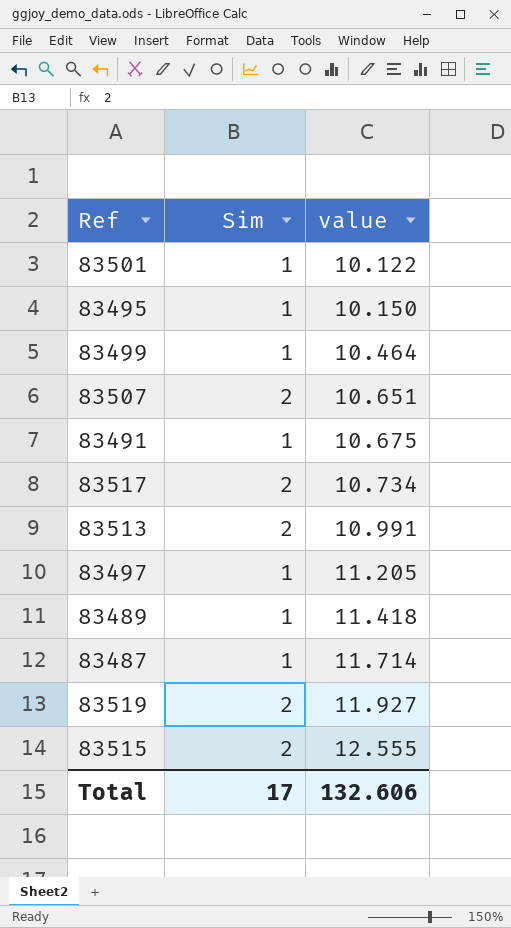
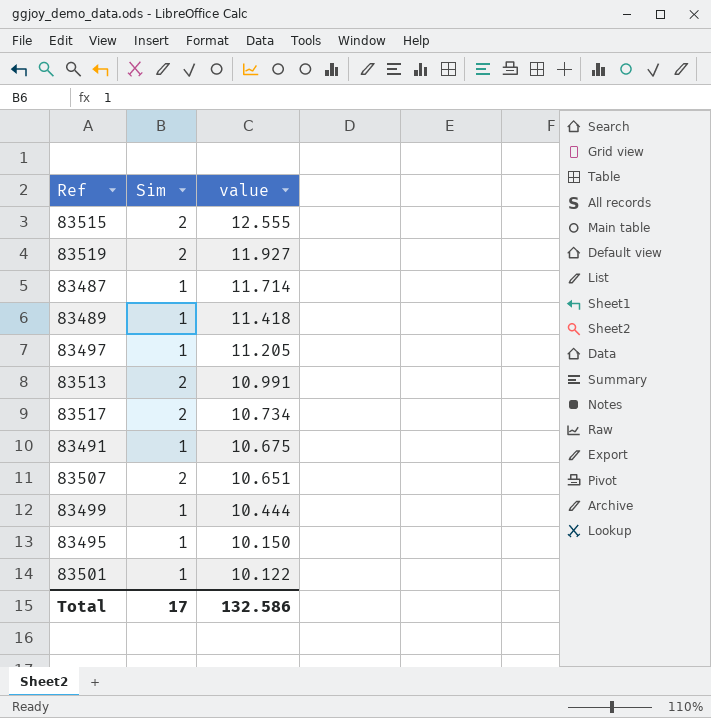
row order: value ascending -> value descending
83499 | value: 10.464 -> 10.444
Total | value: 132.606 -> 132.586

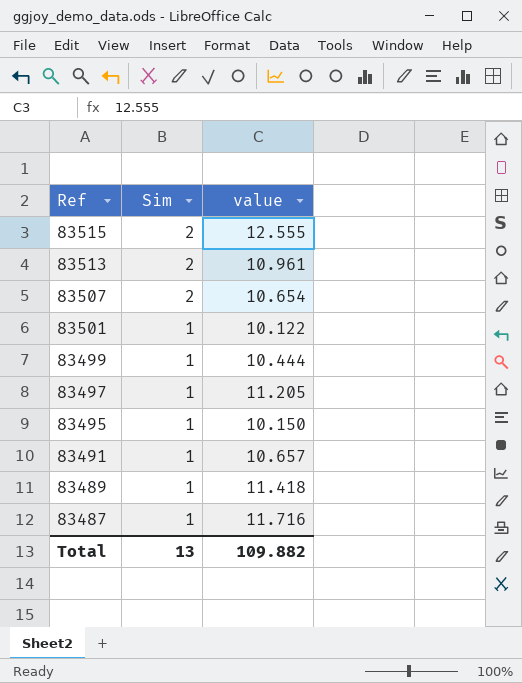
row order: value descending -> Ref descending
row 83519: 2 | 11.927 -> none
row 83517: 2 | 10.734 -> none
83513 | value: 10.991 -> 10.961
83507 | value: 10.651 -> 10.654
83491 | value: 10.675 -> 10.657
83487 | value: 11.714 -> 11.716
Total | Sim: 17 -> 13
Total | value: 132.586 -> 109.882

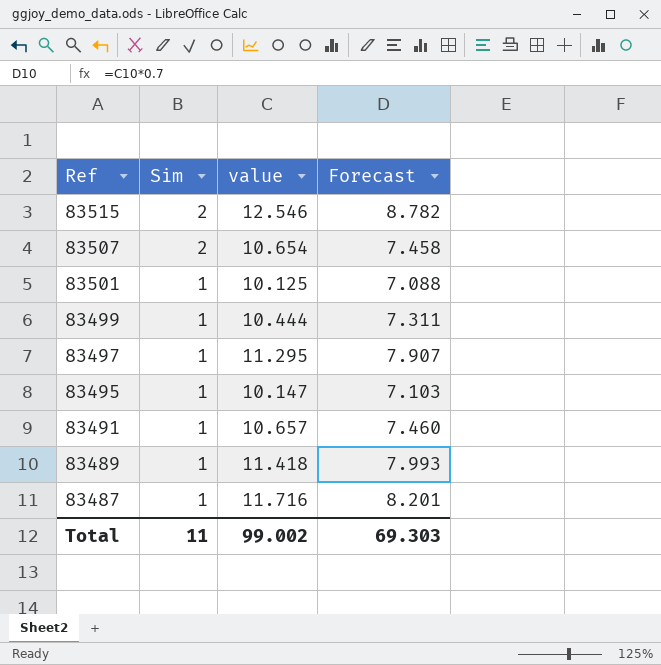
column Forecast | formula: none -> [value] * 0.7
row 83513: 2 | 10.961 -> none
83515 | value: 12.555 -> 12.546
83501 | value: 10.122 -> 10.125
83497 | value: 11.205 -> 11.295
83495 | value: 10.150 -> 10.147
Total | Sim: 13 -> 11
Total | value: 109.882 -> 99.002

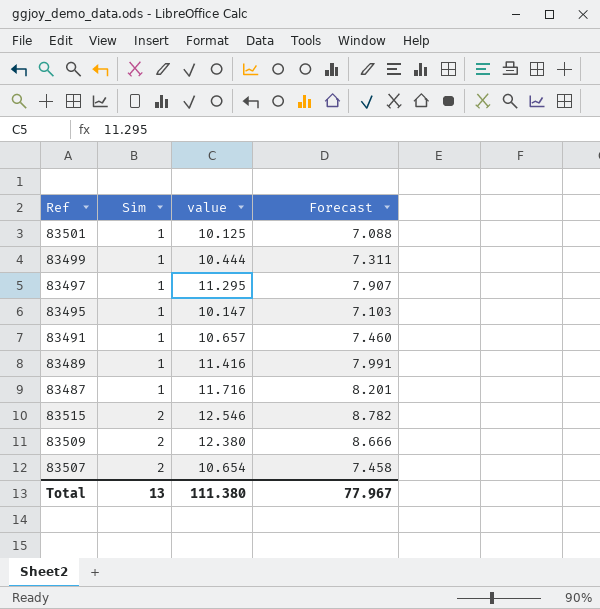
row order: Ref descending -> Sim ascending
83489 | value: 11.418 -> 11.416
83489 | Forecast: 7.993 -> 7.991
row 83509: none -> 2 | 12.380 | 8.666
Total | Sim: 11 -> 13
Total | value: 99.002 -> 111.380
Total | Forecast: 69.303 -> 77.967

